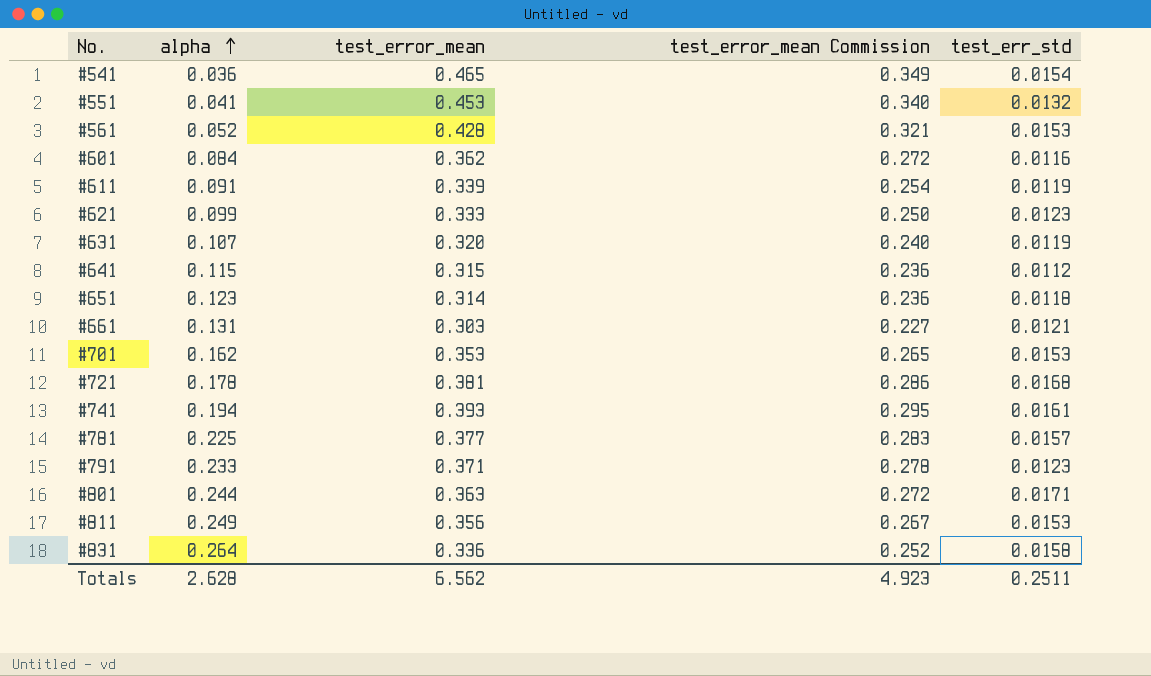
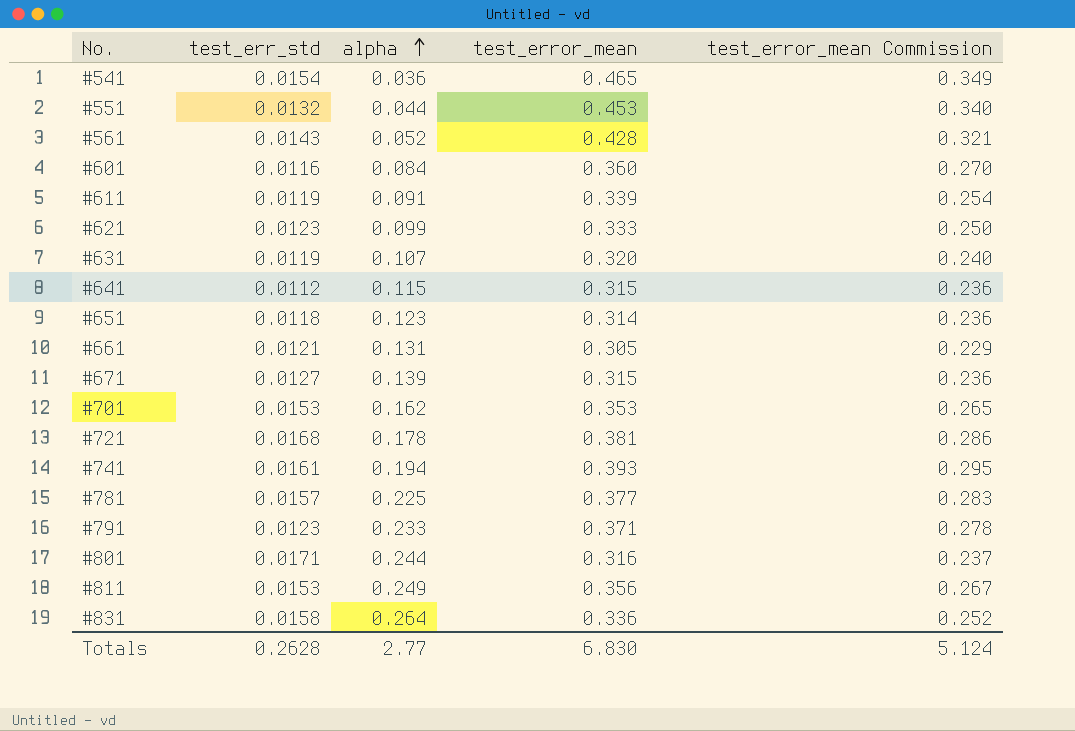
column test_err_std | position: 5 -> 2
#551 | alpha: 0.041 -> 0.044
#561 | test_err_std: 0.0153 -> 0.0143
#601 | test_error_mean: 0.362 -> 0.360
#601 | test_error_mean Commission: 0.272 -> 0.270
#661 | test_error_mean: 0.303 -> 0.305
#661 | test_error_mean Commission: 0.227 -> 0.229
row #671: none -> 0.0127 | 0.139 | 0.315 | 0.236
#801 | test_error_mean: 0.363 -> 0.316
#801 | test_error_mean Commission: 0.272 -> 0.237
Totals | test_err_std: 0.2511 -> 0.2628
Totals | alpha: 2.628 -> 2.77
Totals | test_error_mean: 6.562 -> 6.830
Totals | test_error_mean Commission: 4.923 -> 5.124

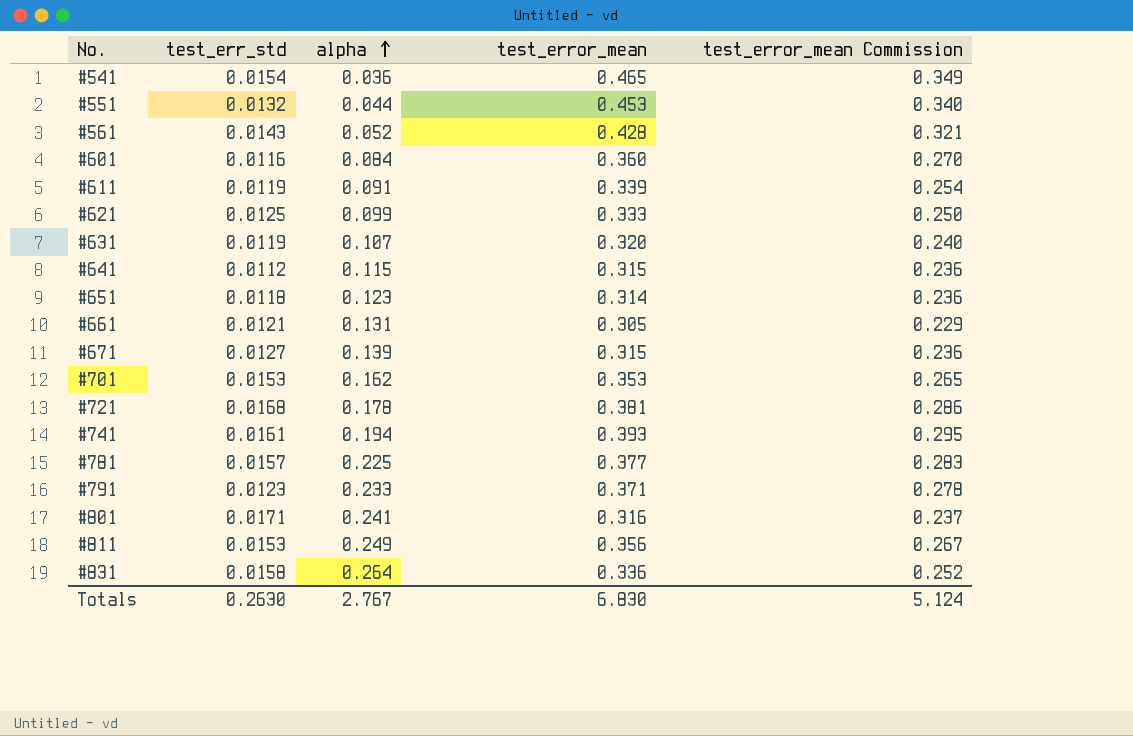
#621 | test_err_std: 0.0123 -> 0.0125
#801 | alpha: 0.244 -> 0.241
Totals | test_err_std: 0.2628 -> 0.2630
Totals | alpha: 2.77 -> 2.767

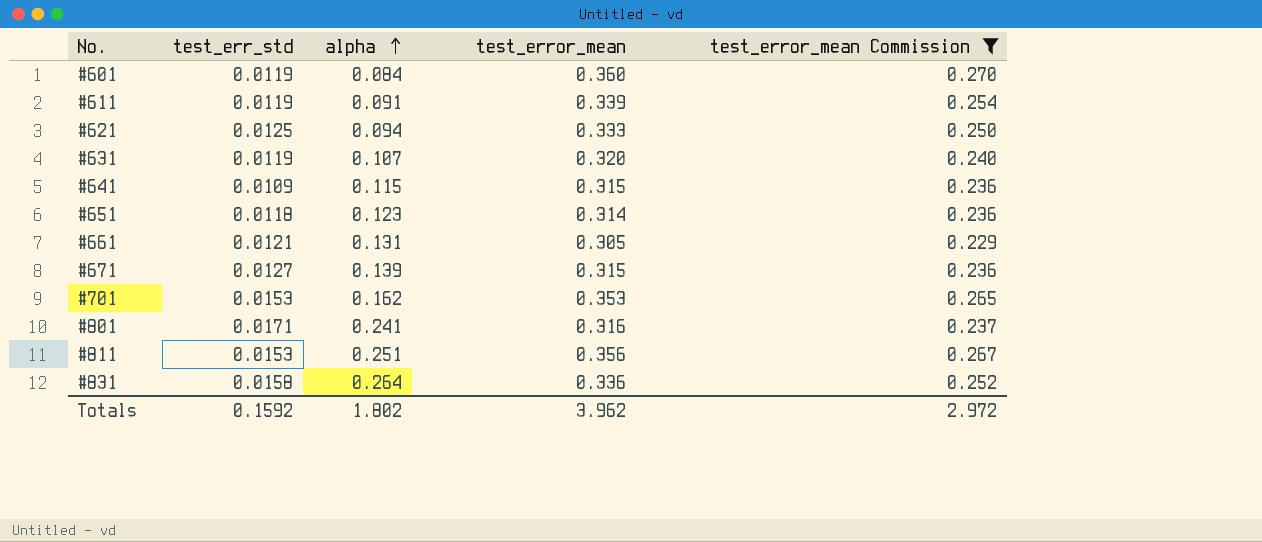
filter: none -> test_error_mean Commission <= 0.270
#601 | test_err_std: 0.0116 -> 0.0119
#621 | alpha: 0.099 -> 0.094
#641 | test_err_std: 0.0112 -> 0.0109
#811 | alpha: 0.249 -> 0.251
Totals | test_err_std: 0.2630 -> 0.1592
Totals | alpha: 2.767 -> 1.802
Totals | test_error_mean: 6.830 -> 3.962
Totals | test_error_mean Commission: 5.124 -> 2.972

